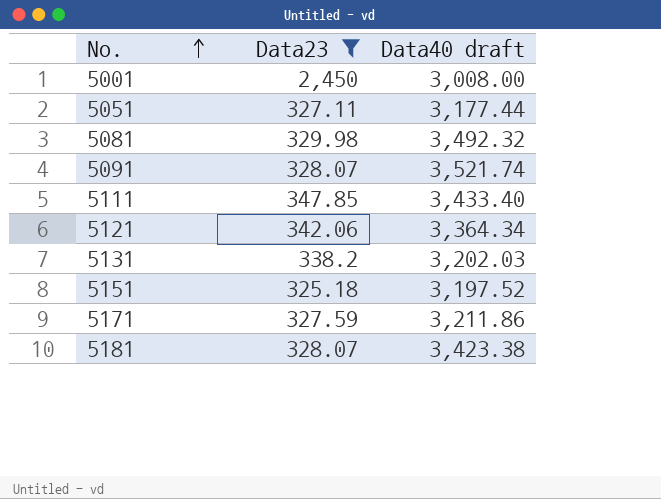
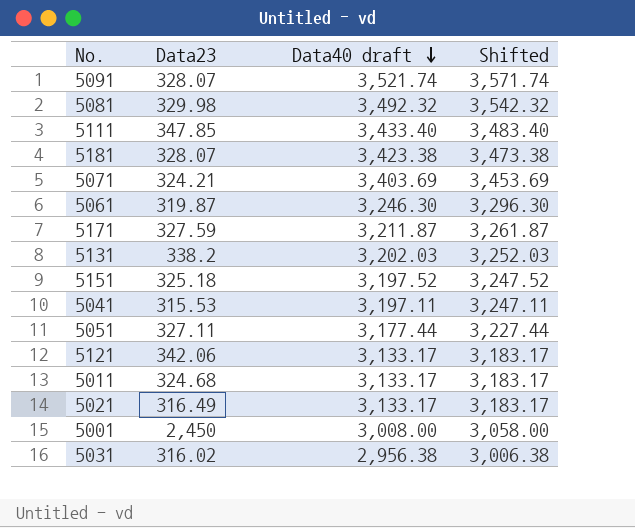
filter: Data23 >= 325.18 -> none
row order: No. ascending -> Data40 draft descending
column Shifted | formula: none -> [Data40 draft] + 50
5171 | Data40 draft: 3,211.86 -> 3,211.87
5121 | Data40 draft: 3,364.34 -> 3,133.17

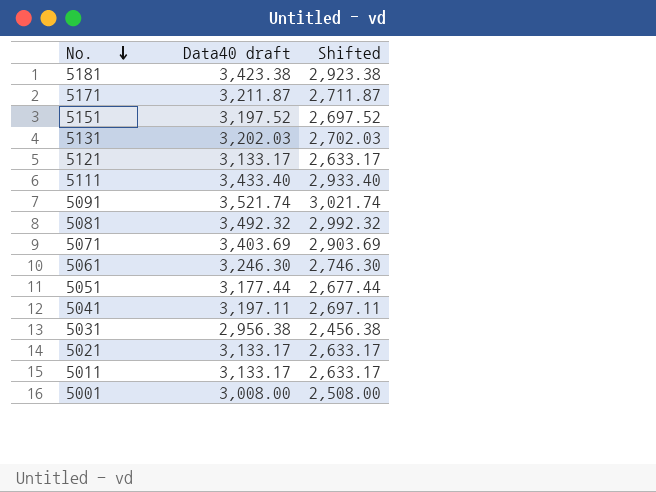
row order: Data40 draft descending -> No. descending
column Data23 | position: 2 -> none
column Shifted | formula: [Data40 draft] + 50 -> [Data40 draft] - 500

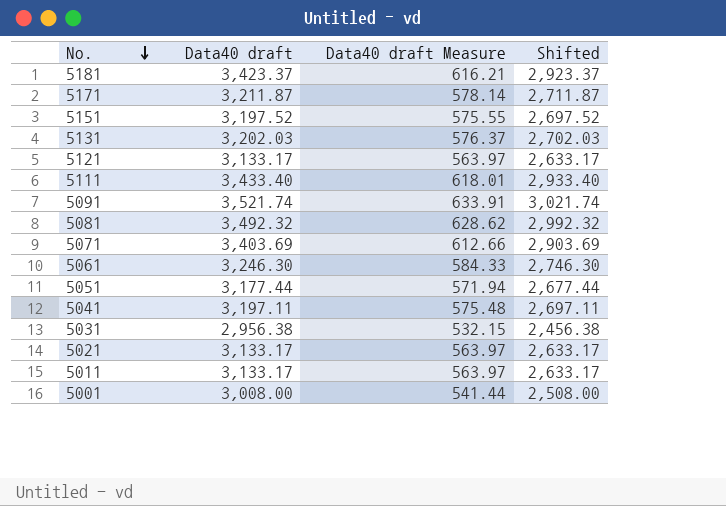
column Data40 draft Measure | formula: none -> [Data40 draft] * 0.18
5181 | Data40 draft: 3,423.38 -> 3,423.37
5181 | Shifted: 2,923.38 -> 2,923.37

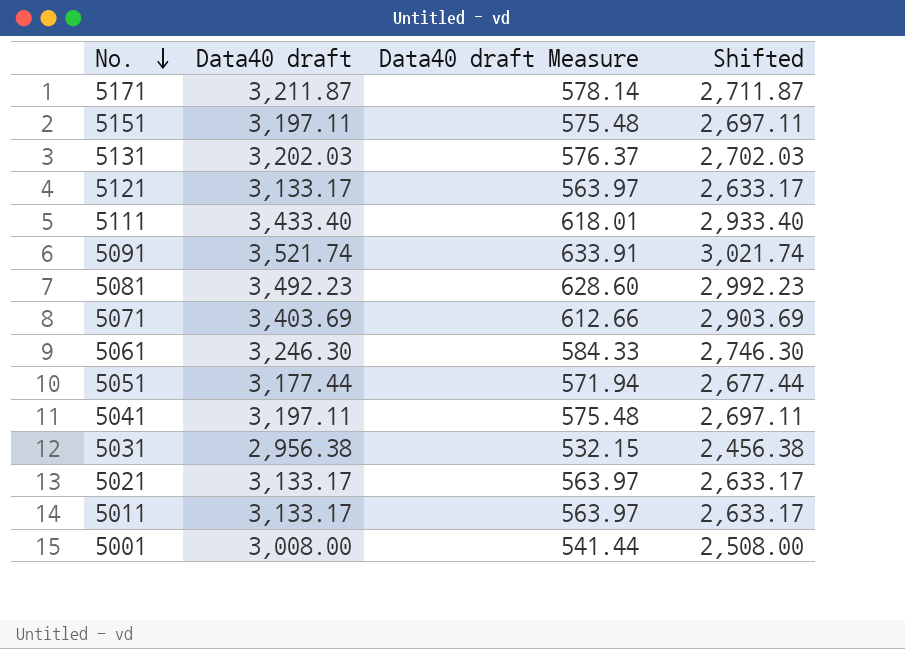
row 5181: 3,423.37 | 616.21 | 2,923.37 -> none
5151 | Data40 draft: 3,197.52 -> 3,197.11
5151 | Data40 draft Measure: 575.55 -> 575.48
5151 | Shifted: 2,697.52 -> 2,697.11
5081 | Data40 draft: 3,492.32 -> 3,492.23
5081 | Data40 draft Measure: 628.62 -> 628.60
5081 | Shifted: 2,992.32 -> 2,992.23

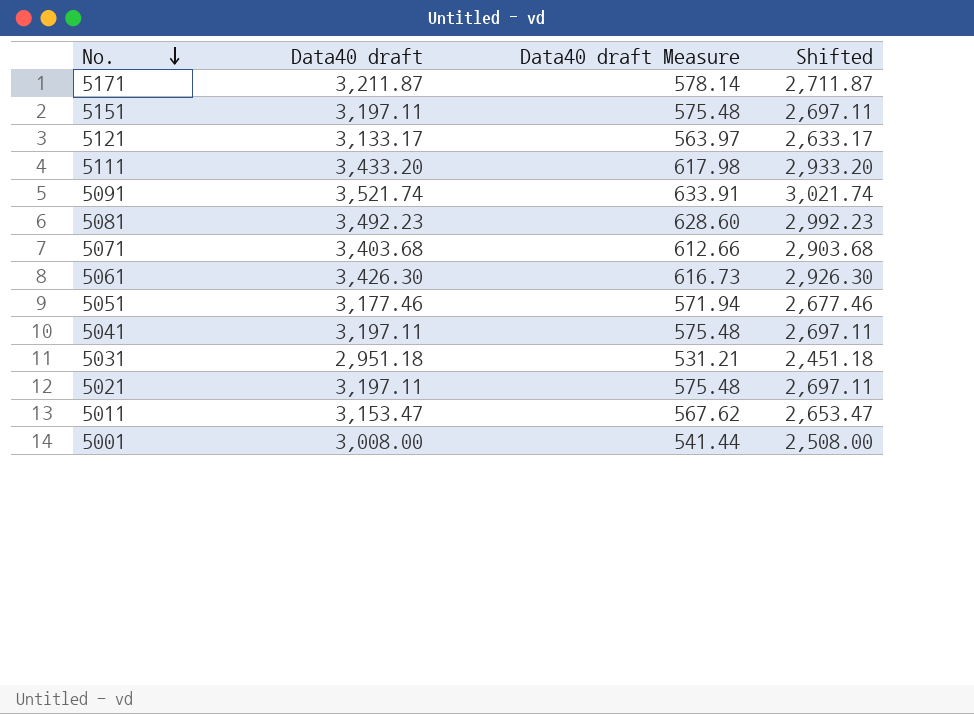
row 5131: 3,202.03 | 576.37 | 2,702.03 -> none
5111 | Data40 draft: 3,433.40 -> 3,433.20
5111 | Data40 draft Measure: 618.01 -> 617.98
5111 | Shifted: 2,933.40 -> 2,933.20
5071 | Data40 draft: 3,403.69 -> 3,403.68
5071 | Shifted: 2,903.69 -> 2,903.68
5061 | Data40 draft: 3,246.30 -> 3,426.30
5061 | Data40 draft Measure: 584.33 -> 616.73
5061 | Shifted: 2,746.30 -> 2,926.30
5051 | Data40 draft: 3,177.44 -> 3,177.46
5051 | Shifted: 2,677.44 -> 2,677.46
5031 | Data40 draft: 2,956.38 -> 2,951.18
5031 | Data40 draft Measure: 532.15 -> 531.21
5031 | Shifted: 2,456.38 -> 2,451.18
5021 | Data40 draft: 3,133.17 -> 3,197.11
5021 | Data40 draft Measure: 563.97 -> 575.48
5021 | Shifted: 2,633.17 -> 2,697.11
5011 | Data40 draft: 3,133.17 -> 3,153.47
5011 | Data40 draft Measure: 563.97 -> 567.62
5011 | Shifted: 2,633.17 -> 2,653.47

